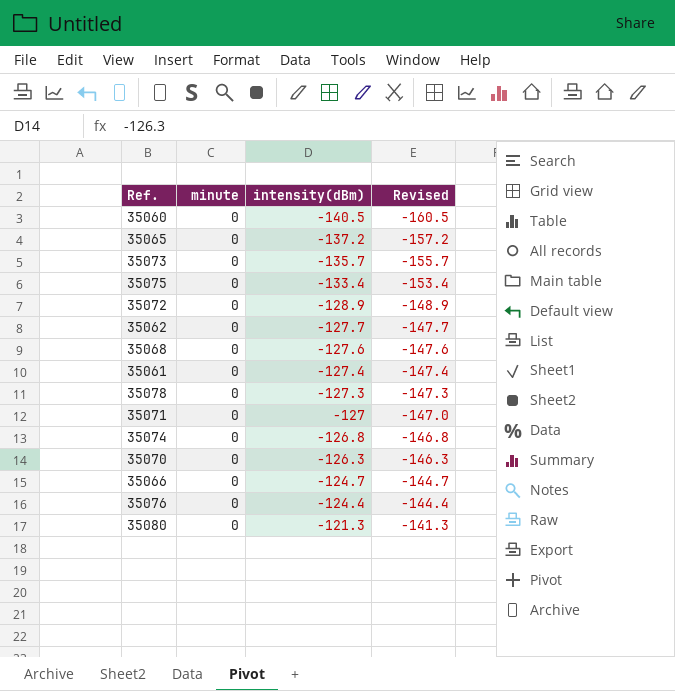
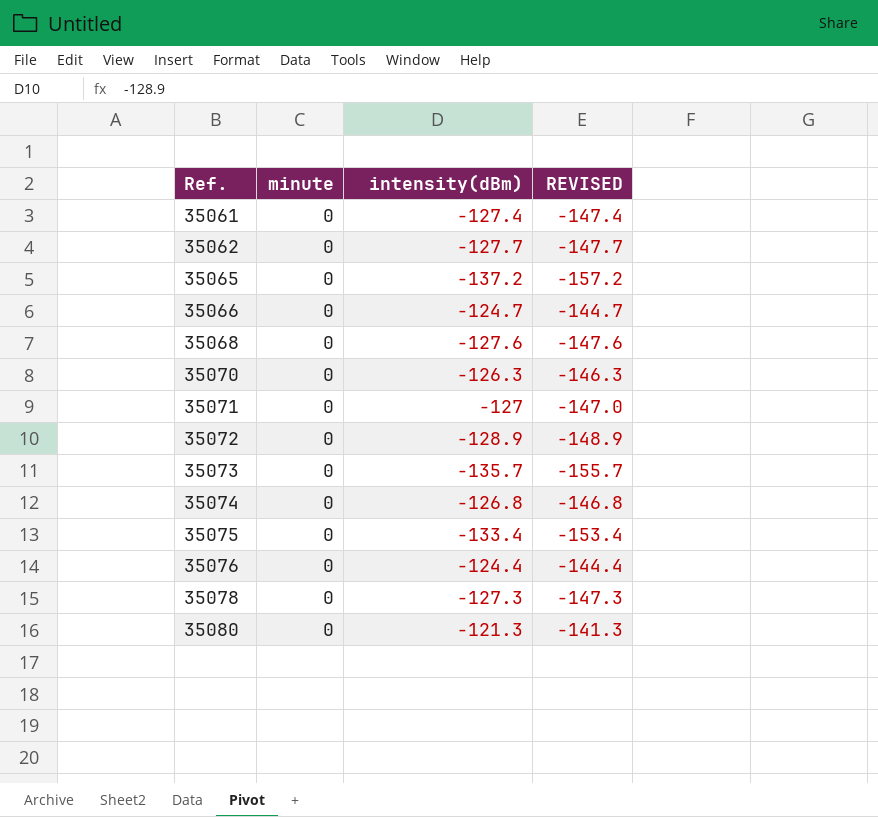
row order: intensity(dBm) ascending -> Ref. ascending
column name: Revised -> REVISED
row 35060: 0 | -140.5 | -160.5 -> none

